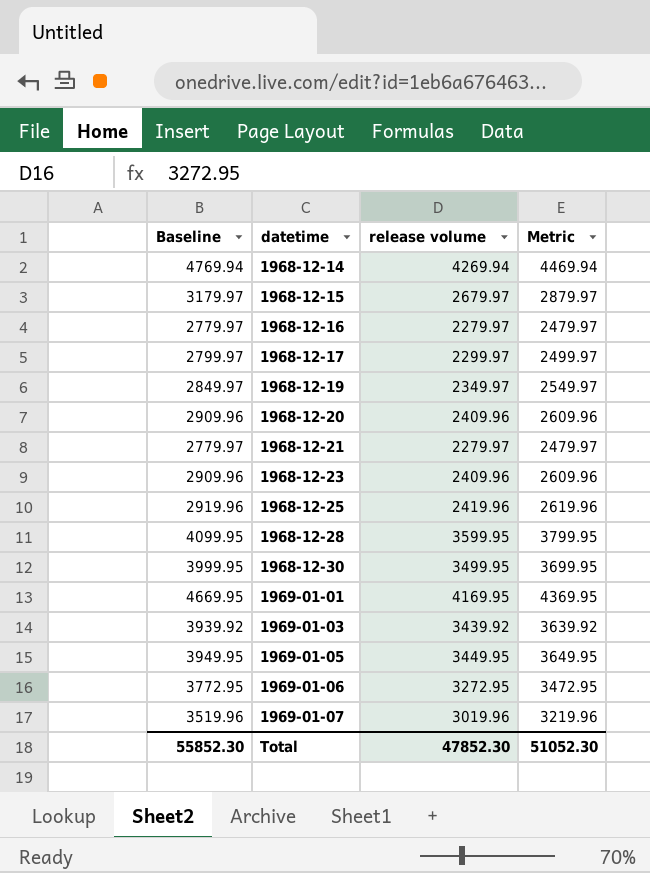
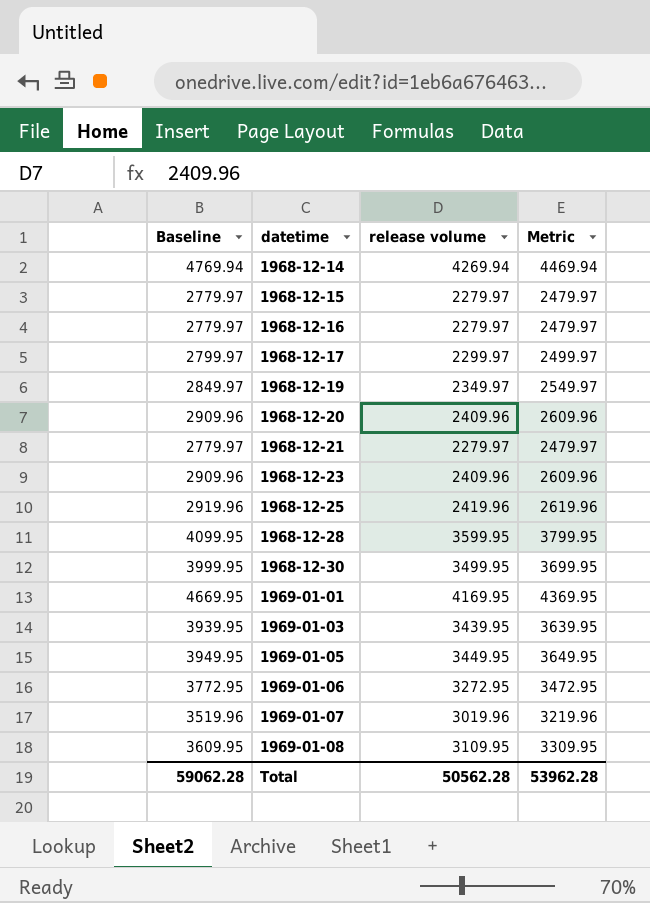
1968-12-15 | Baseline: 3179.97 -> 2779.97
1968-12-15 | release volume: 2679.97 -> 2279.97
1968-12-15 | Metric: 2879.97 -> 2479.97
1969-01-03 | Baseline: 3939.92 -> 3939.95
1969-01-03 | release volume: 3439.92 -> 3439.95
1969-01-03 | Metric: 3639.92 -> 3639.95
row 1969-01-08: none -> 3609.95 | 3109.95 | 3309.95
Total | Baseline: 55852.30 -> 59062.28
Total | release volume: 47852.30 -> 50562.28
Total | Metric: 51052.30 -> 53962.28

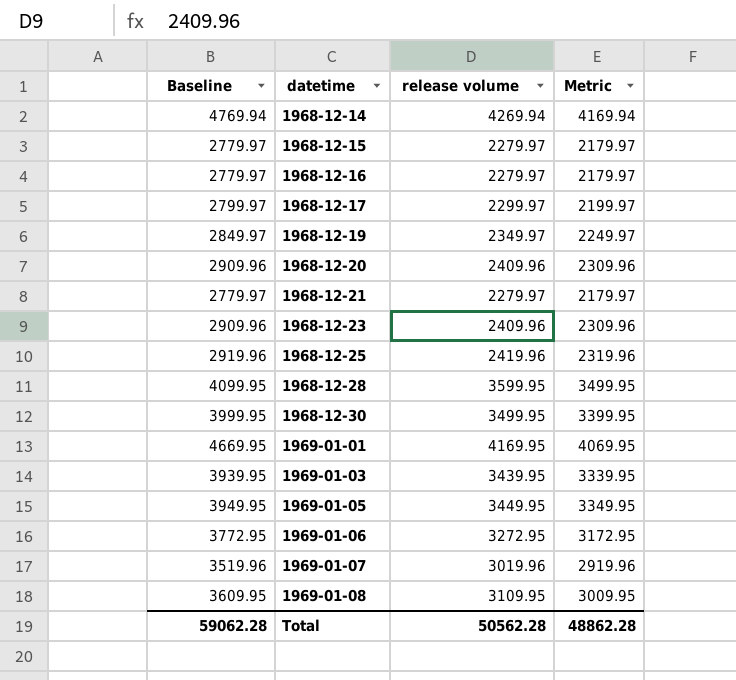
column Metric | formula: [release volume] + 200 -> [release volume] - 100
Total | Metric: 53962.28 -> 48862.28

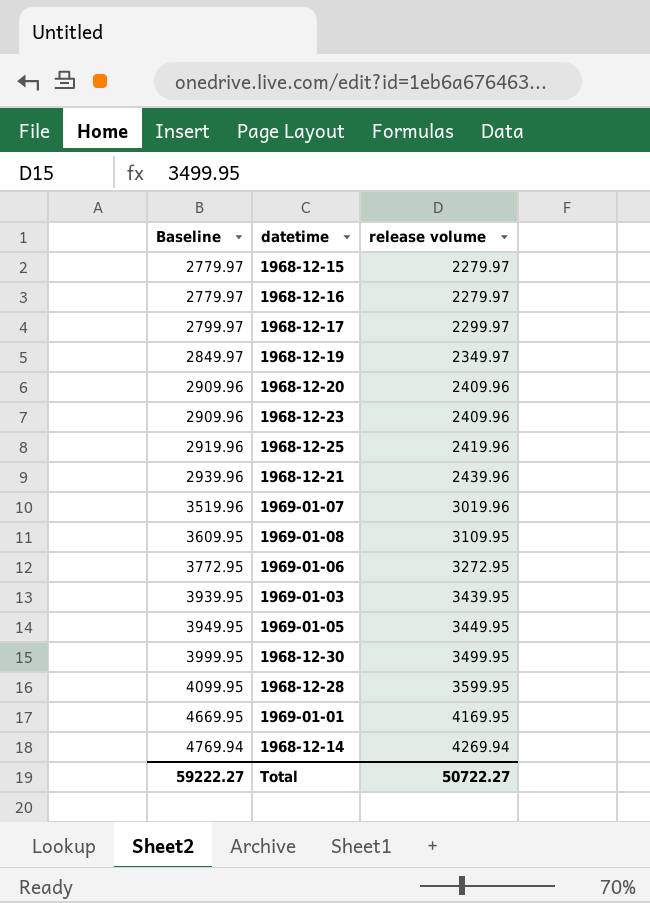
row order: datetime ascending -> Baseline ascending
column Metric | formula: [release volume] - 100 -> none
1968-12-21 | Baseline: 2779.97 -> 2939.96
1968-12-21 | release volume: 2279.97 -> 2439.96
Total | Baseline: 59062.28 -> 59222.27
Total | release volume: 50562.28 -> 50722.27

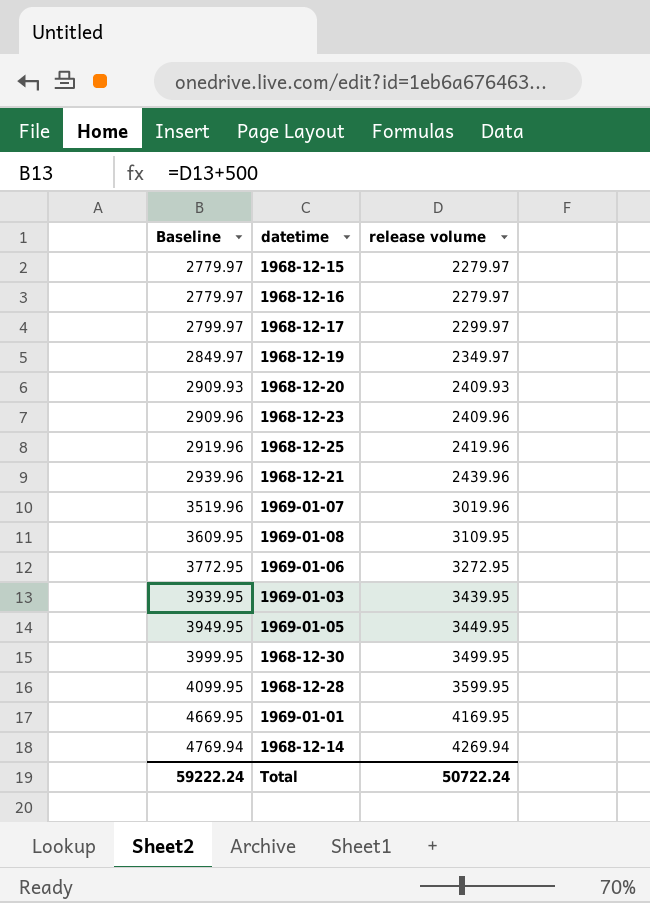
1968-12-20 | Baseline: 2909.96 -> 2909.93
1968-12-20 | release volume: 2409.96 -> 2409.93
Total | Baseline: 59222.27 -> 59222.24
Total | release volume: 50722.27 -> 50722.24

